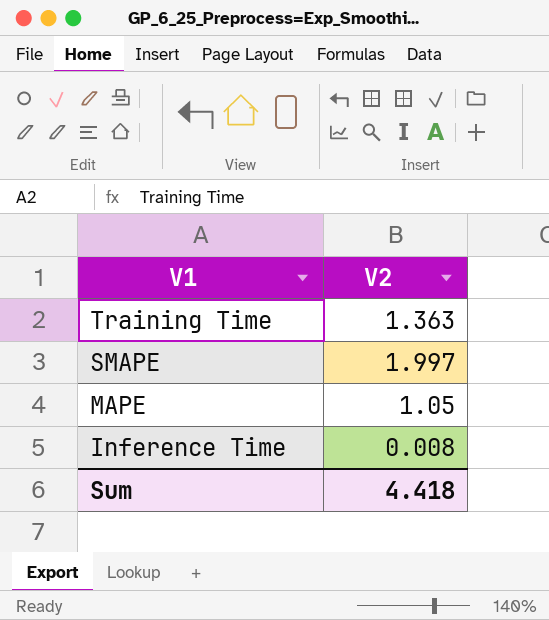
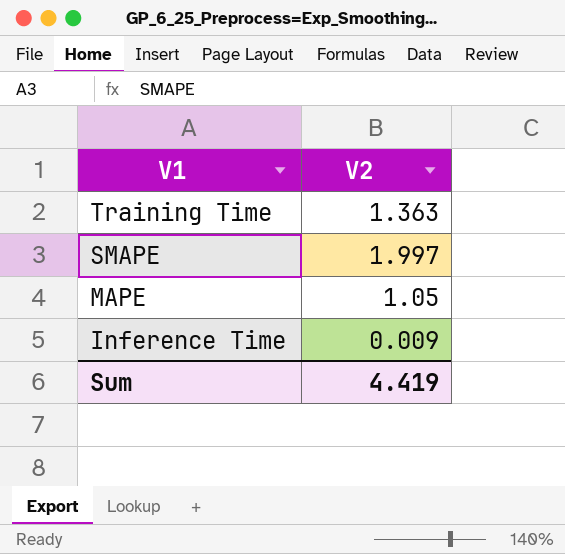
Inference Time | V2: 0.008 -> 0.009
Sum | V2: 4.418 -> 4.419

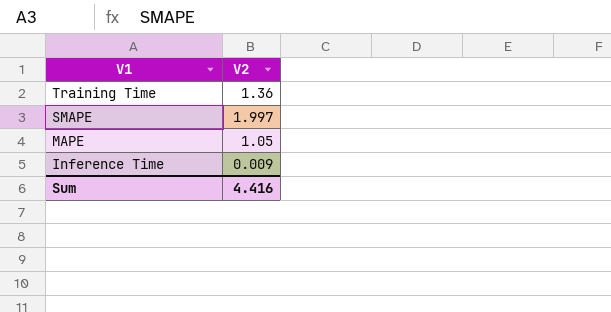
Training Time | V2: 1.363 -> 1.36
Sum | V2: 4.419 -> 4.416

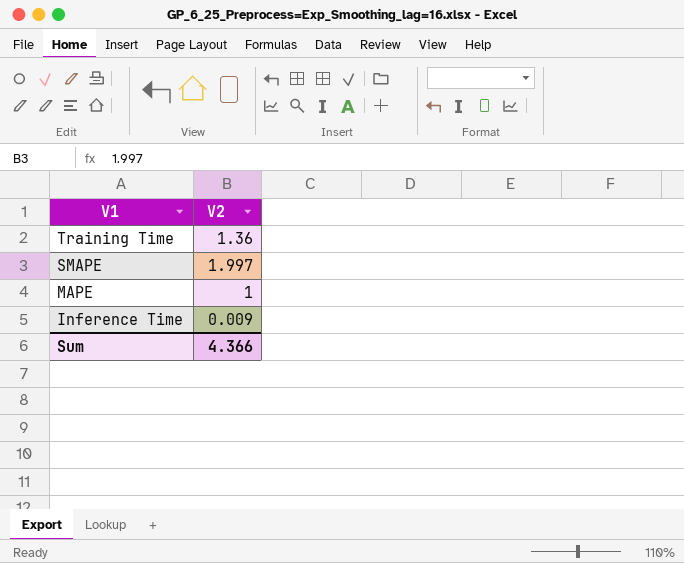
MAPE | V2: 1.05 -> 1
Sum | V2: 4.416 -> 4.366

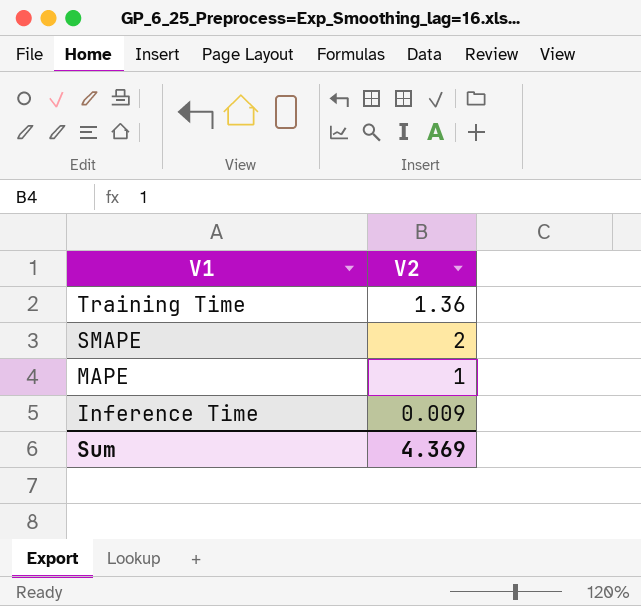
SMAPE | V2: 1.997 -> 2
Sum | V2: 4.366 -> 4.369

